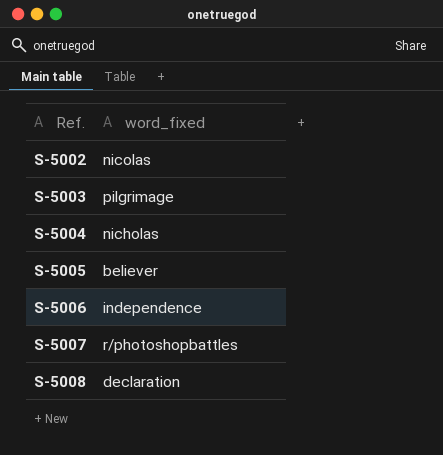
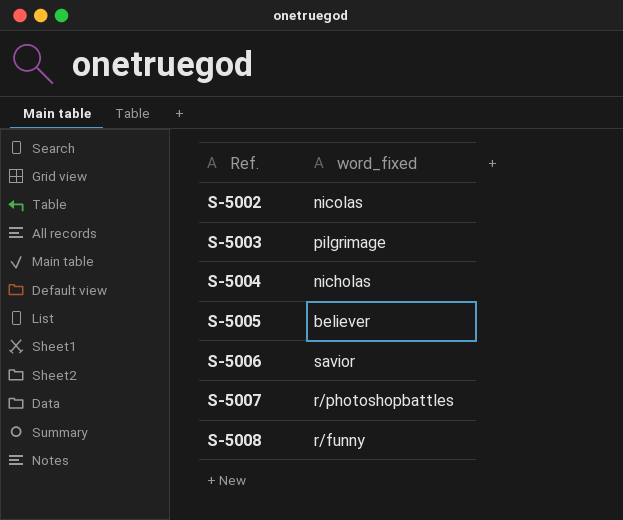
S-5006 | word_fixed: independence -> savior
S-5008 | word_fixed: declaration -> r/funny

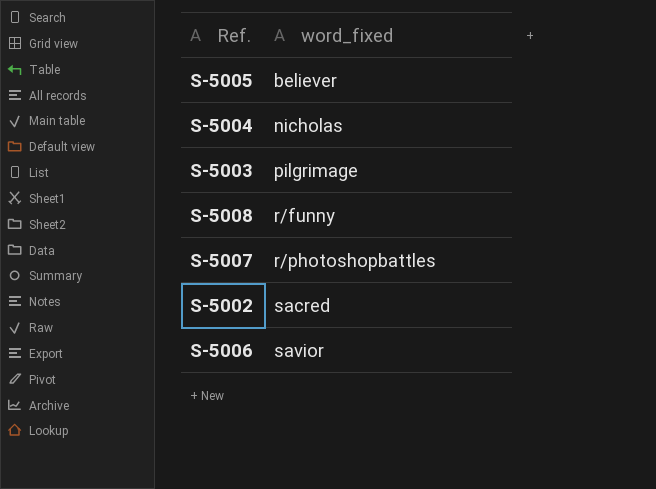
row order: Ref. ascending -> word_fixed ascending
S-5002 | word_fixed: nicolas -> sacred

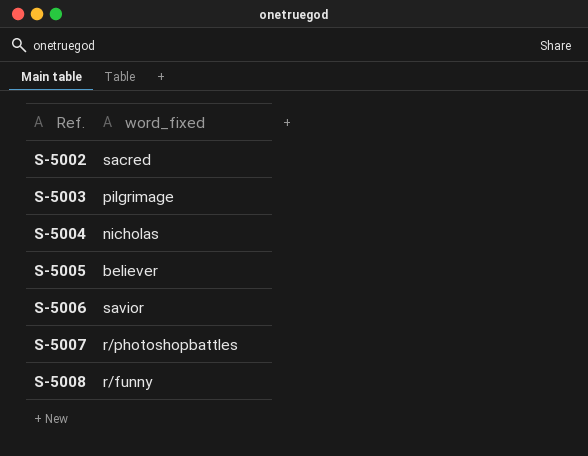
row order: word_fixed ascending -> Ref. ascending

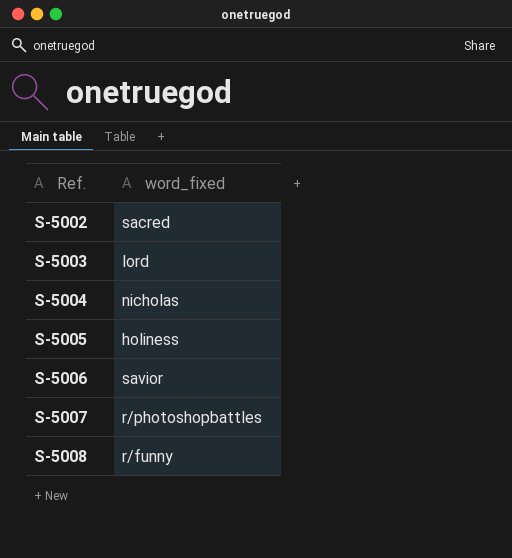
S-5003 | word_fixed: pilgrimage -> lord
S-5005 | word_fixed: believer -> holiness

